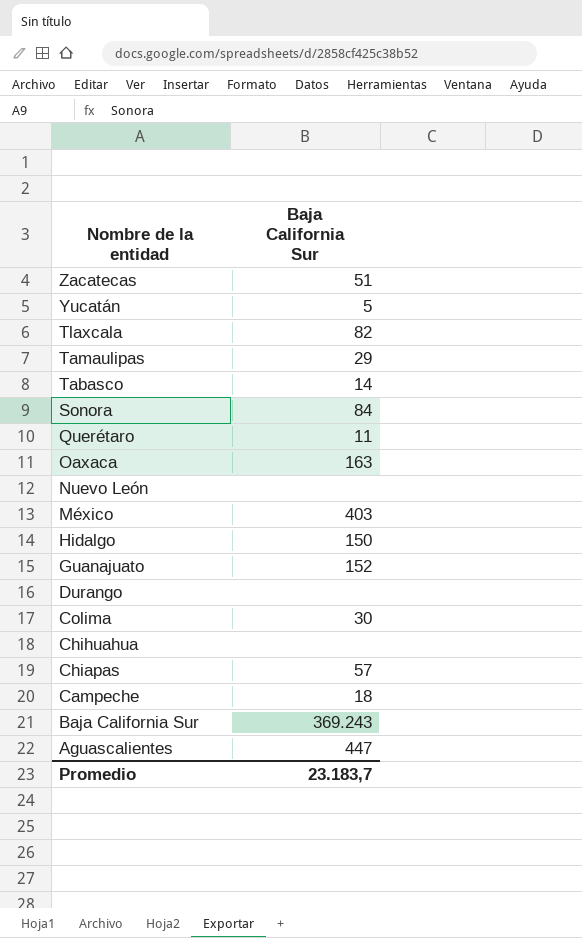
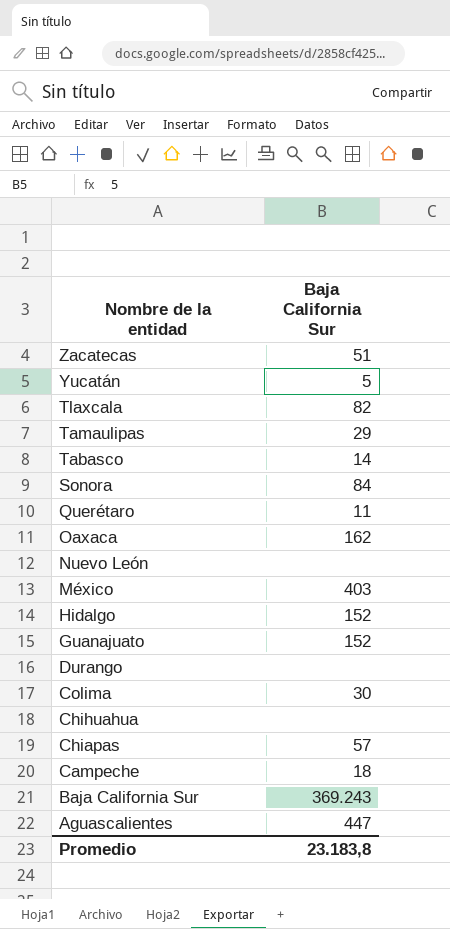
Oaxaca | Baja California Sur: 163 -> 162
Hidalgo | Baja California Sur: 150 -> 152
Promedio | Baja California Sur: 23.183,7 -> 23.183,8

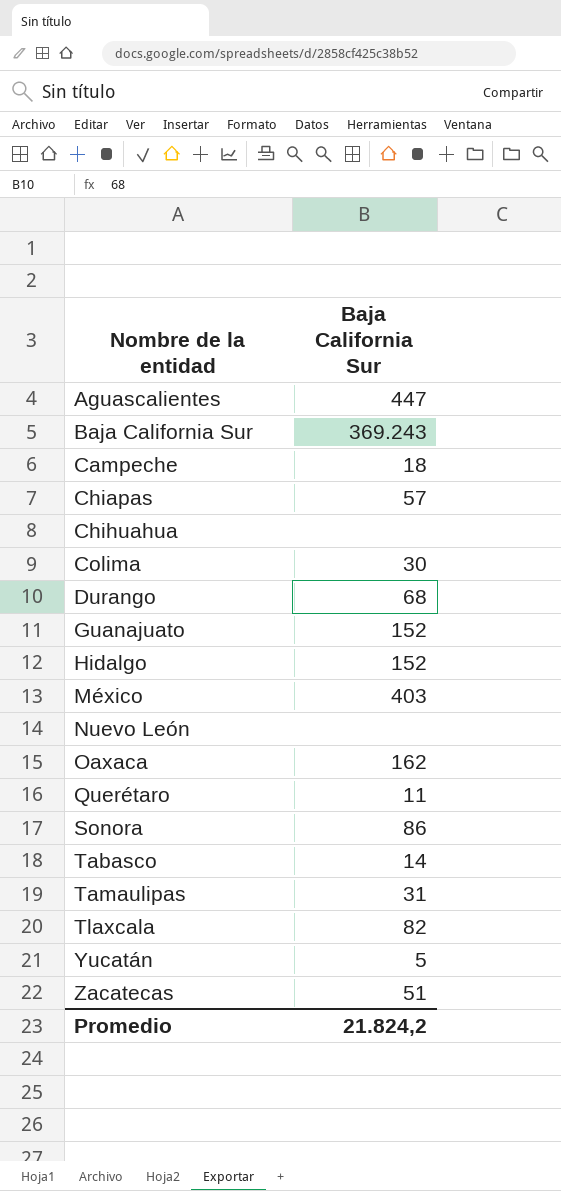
row order: Nombre de la entidad descending -> Nombre de la entidad ascending
Durango | Baja California Sur: none -> 68
Sonora | Baja California Sur: 84 -> 86
Tamaulipas | Baja California Sur: 29 -> 31
Promedio | Baja California Sur: 23.183,8 -> 21.824,2

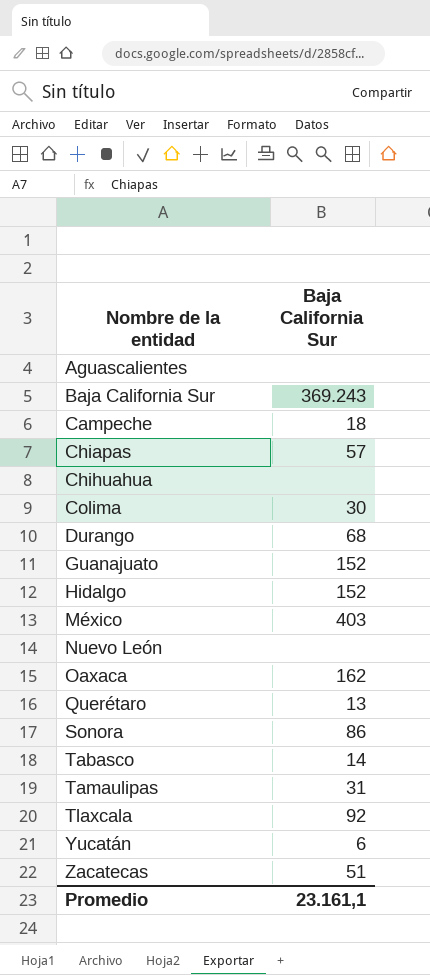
Aguascalientes | Baja California Sur: 447 -> none
Querétaro | Baja California Sur: 11 -> 13
Tlaxcala | Baja California Sur: 82 -> 92
Yucatán | Baja California Sur: 5 -> 6
Promedio | Baja California Sur: 21.824,2 -> 23.161,1

